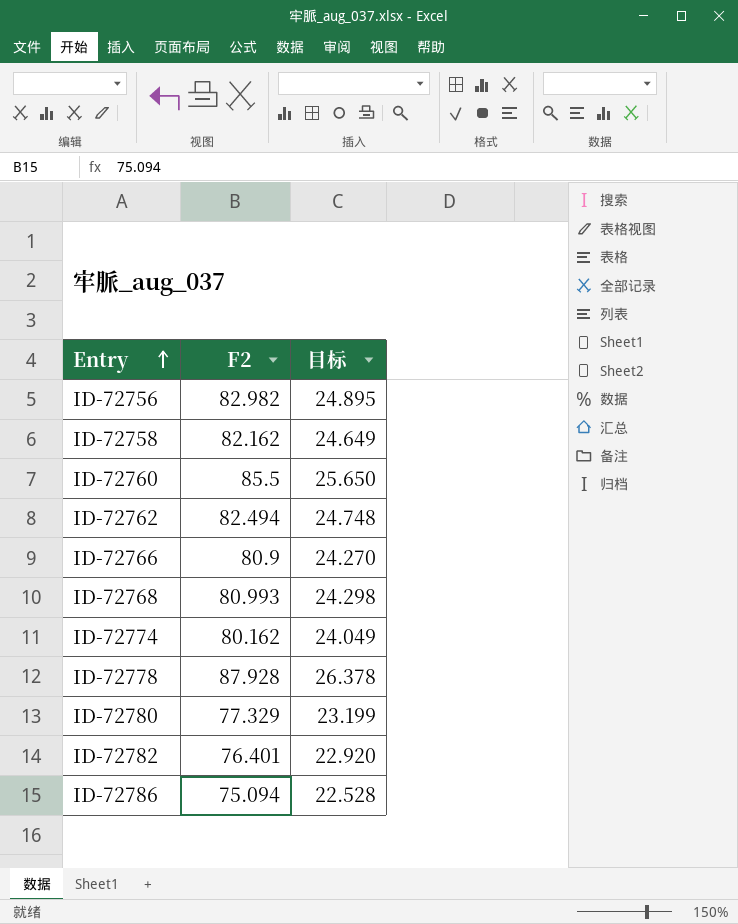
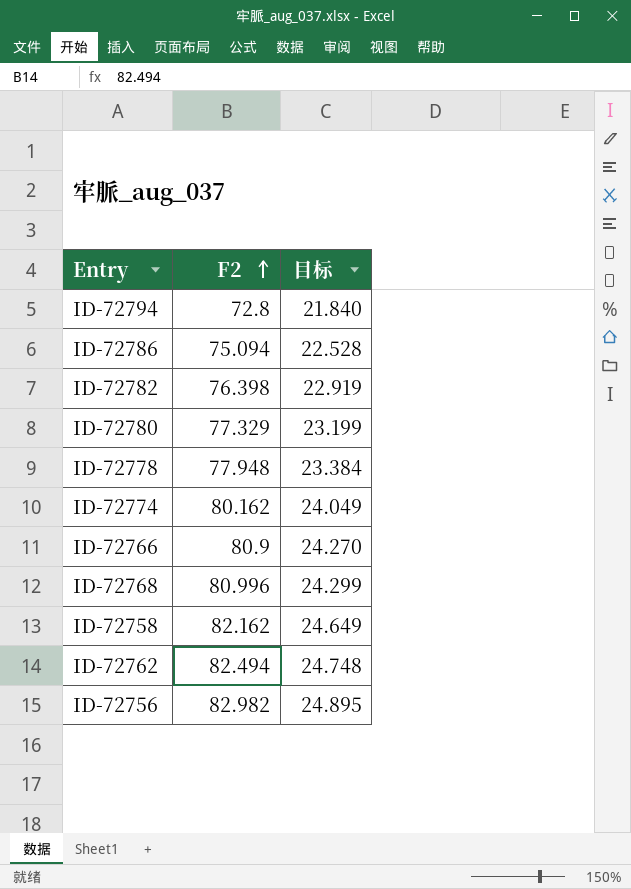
row order: Entry ascending -> F2 ascending
row ID-72760: 85.5 | 25.650 -> none
row ID-72794: none -> 72.8 | 21.840
ID-72782 | F2: 76.401 -> 76.398
ID-72782 | 目标: 22.920 -> 22.919
ID-72778 | F2: 87.928 -> 77.948
ID-72778 | 目标: 26.378 -> 23.384
ID-72768 | F2: 80.993 -> 80.996
ID-72768 | 目标: 24.298 -> 24.299

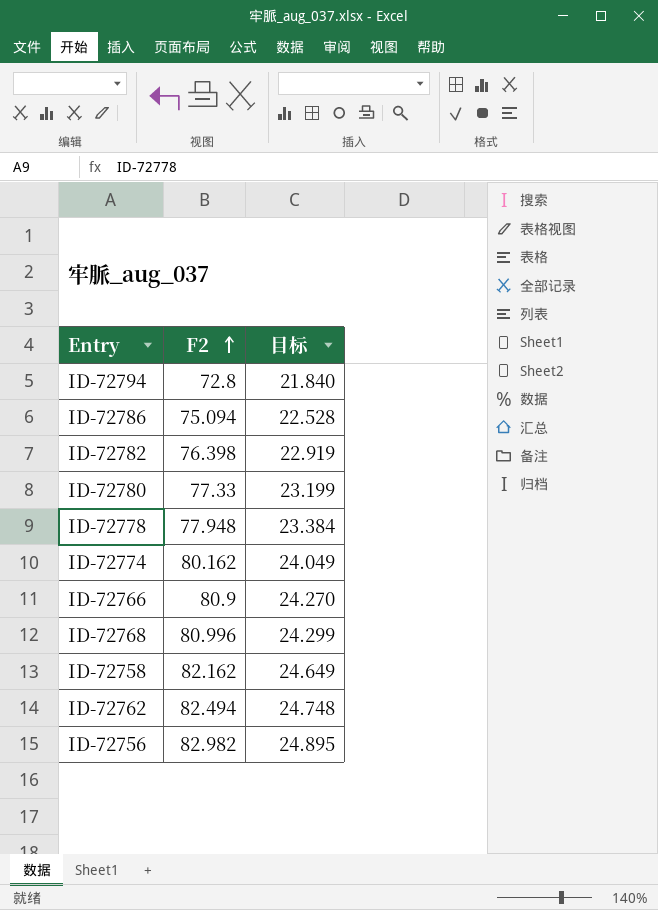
ID-72780 | F2: 77.329 -> 77.33

